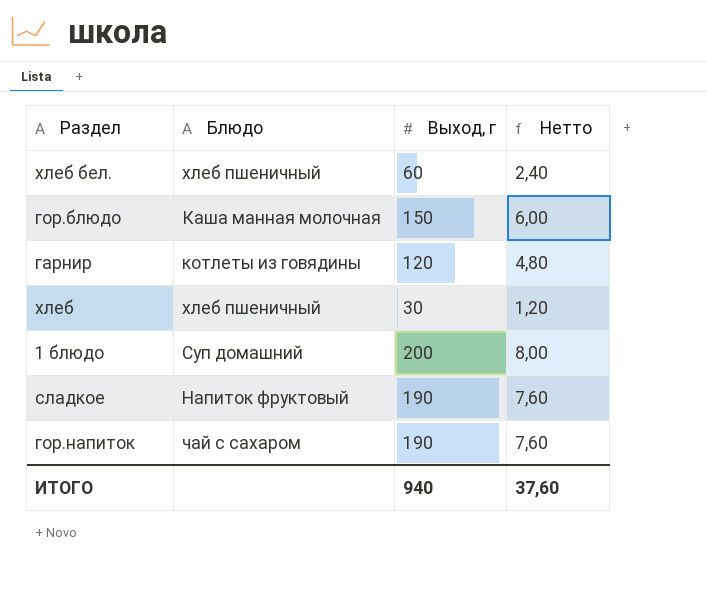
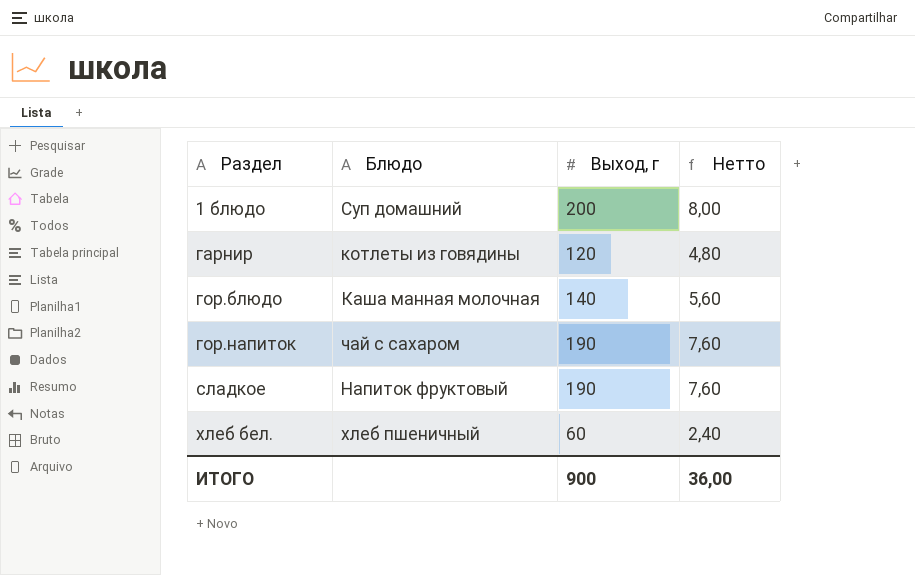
row order: none -> Раздел ascending
row хлеб: хлеб пшеничный | 30 | 1,20 -> none
гор.блюдо | Выход, г: 150 -> 140
гор.блюдо | Нетто: 6,00 -> 5,60
ИТОГО | Выход, г: 940 -> 900
ИТОГО | Нетто: 37,60 -> 36,00

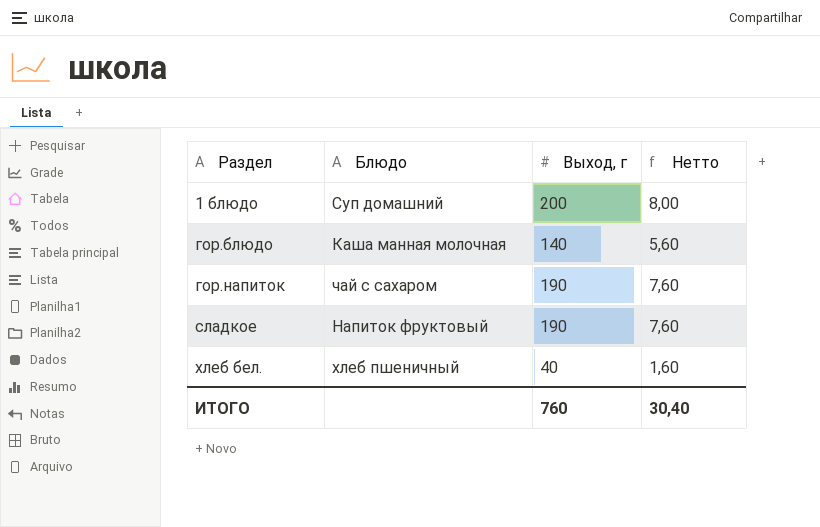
row гарнир: котлеты из говядины | 120 | 4,80 -> none
хлеб бел. | Выход, г: 60 -> 40
хлеб бел. | Нетто: 2,40 -> 1,60
ИТОГО | Выход, г: 900 -> 760
ИТОГО | Нетто: 36,00 -> 30,40

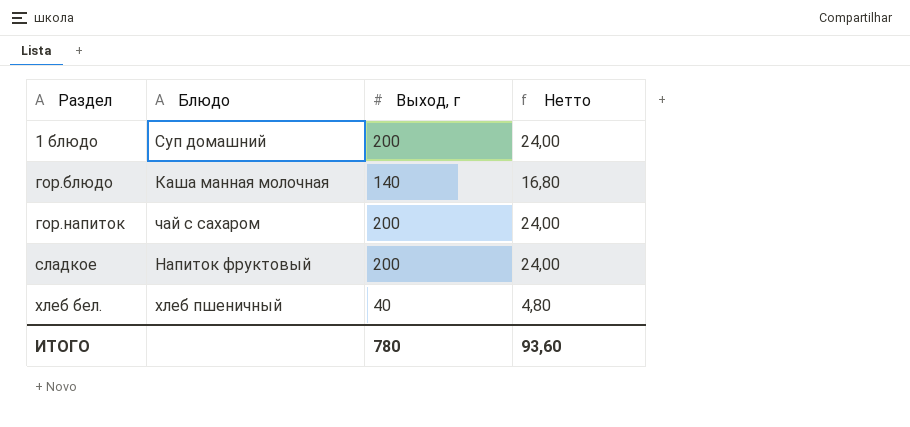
column Нетто | formula: [Выход, г] * 0,04 -> [Выход, г] * 0,12
гор.напиток | Выход, г: 190 -> 200
сладкое | Выход, г: 190 -> 200
ИТОГО | Выход, г: 760 -> 780
ИТОГО | Нетто: 30,40 -> 93,60

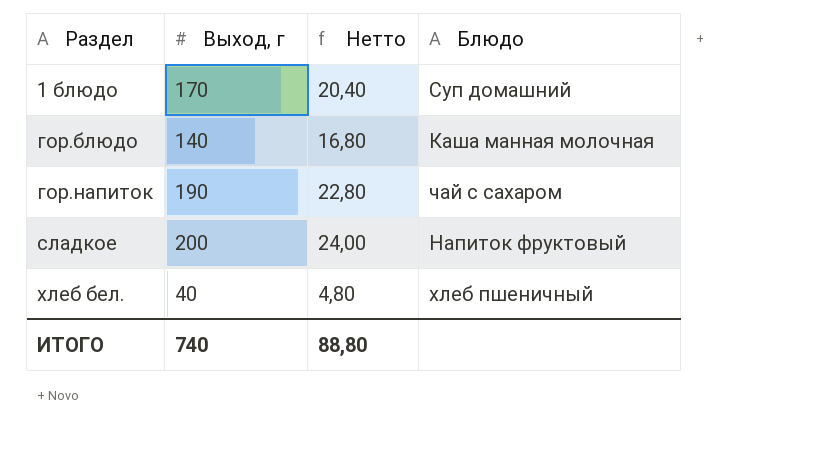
column Блюдо | position: 2 -> 4
1 блюдо | Выход, г: 200 -> 170
1 блюдо | Нетто: 24,00 -> 20,40
гор.напиток | Выход, г: 200 -> 190
гор.напиток | Нетто: 24,00 -> 22,80
ИТОГО | Выход, г: 780 -> 740
ИТОГО | Нетто: 93,60 -> 88,80

